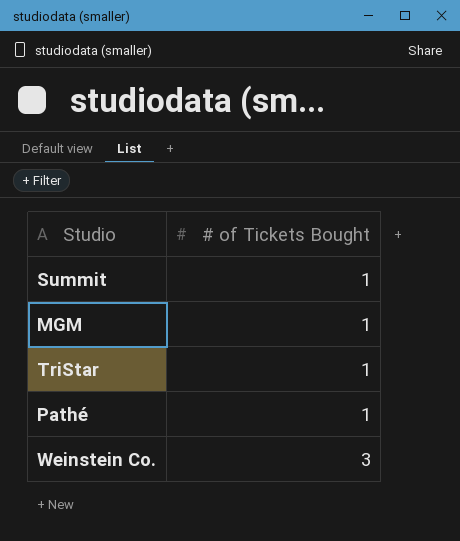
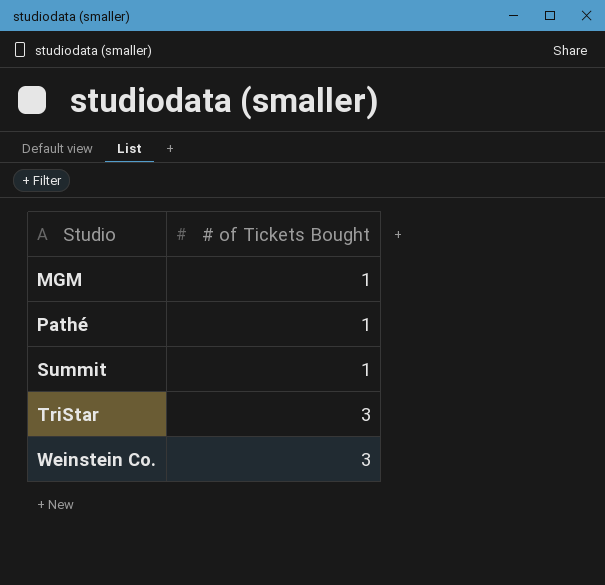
row order: # of Tickets Bought ascending -> Studio ascending
TriStar | # of Tickets Bought: 1 -> 3

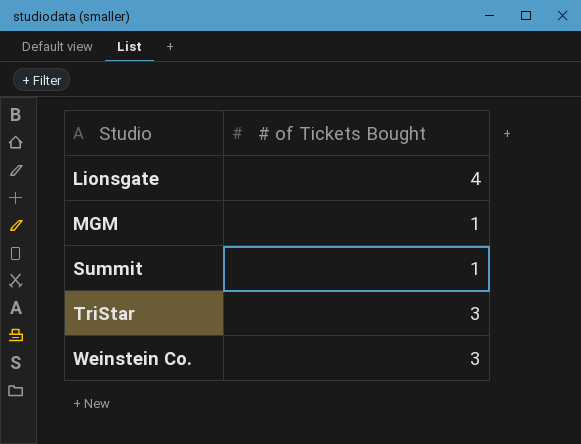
row Pathé: 1 -> none
row Lionsgate: none -> 4

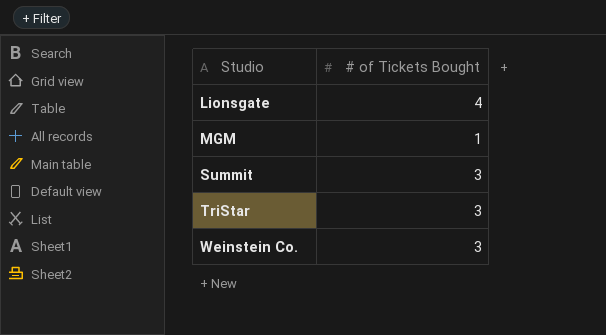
Summit | # of Tickets Bought: 1 -> 3

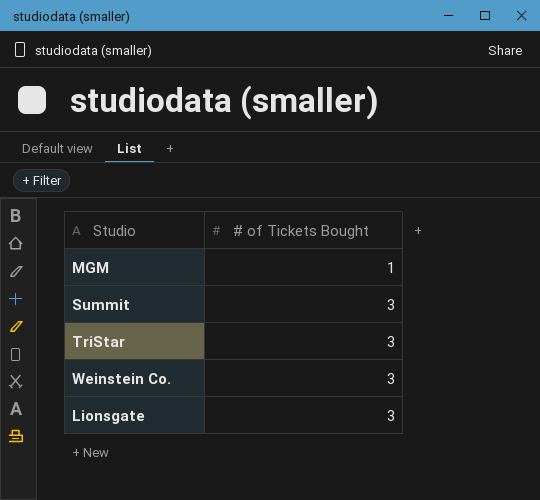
row order: Studio ascending -> # of Tickets Bought ascending
Lionsgate | # of Tickets Bought: 4 -> 3

